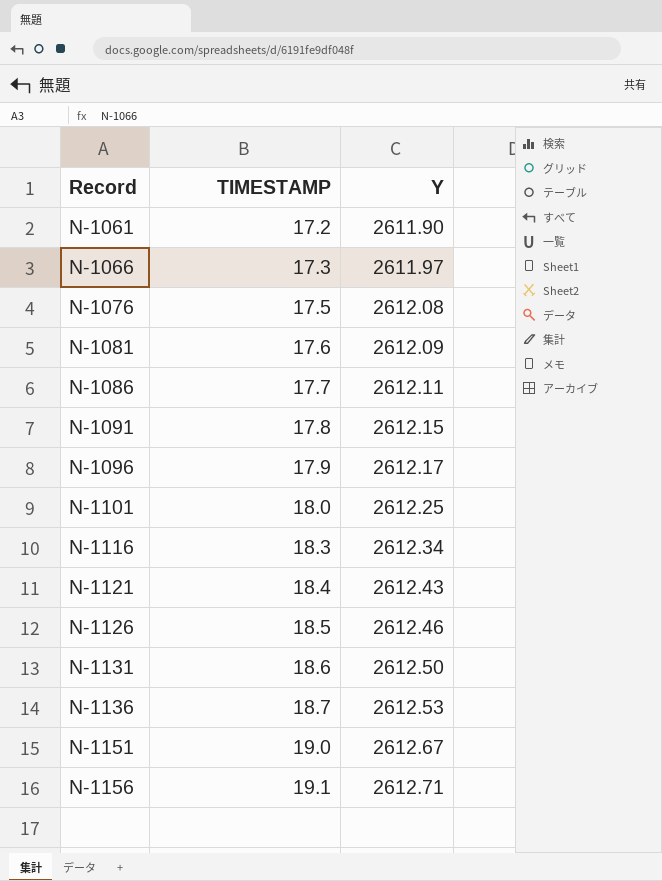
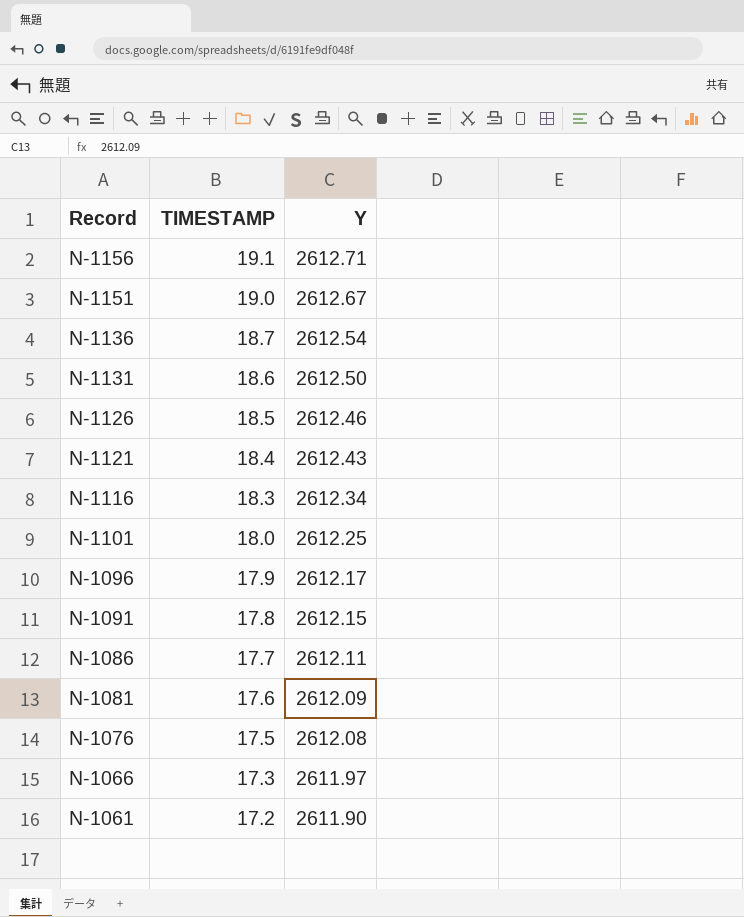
row order: Record ascending -> Record descending
N-1136 | Y: 2612.53 -> 2612.54

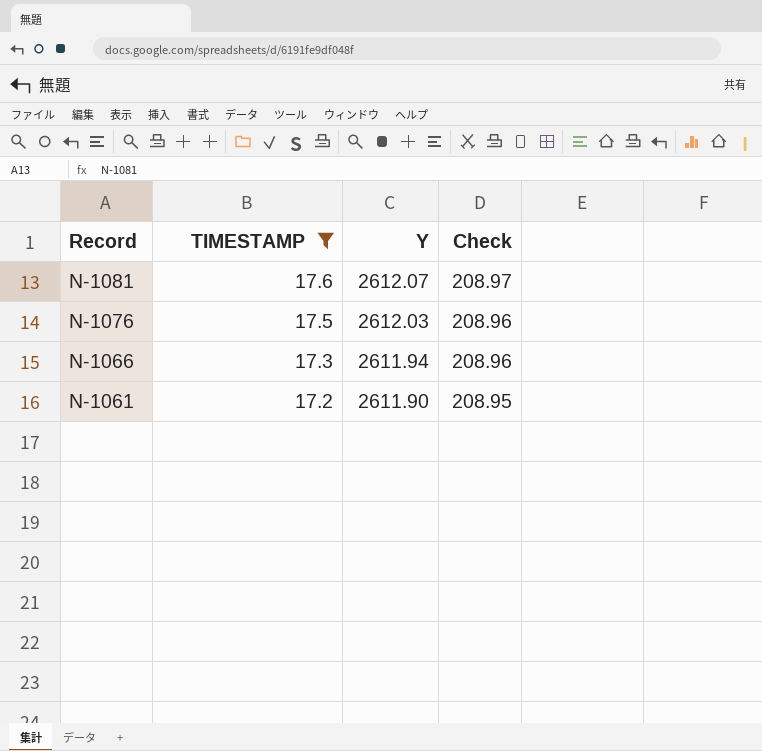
filter: none -> TIMESTAMP <= 17.6
column Check | formula: none -> [Y] * 0.08
N-1081 | Y: 2612.09 -> 2612.07
N-1076 | Y: 2612.08 -> 2612.03
N-1066 | Y: 2611.97 -> 2611.94

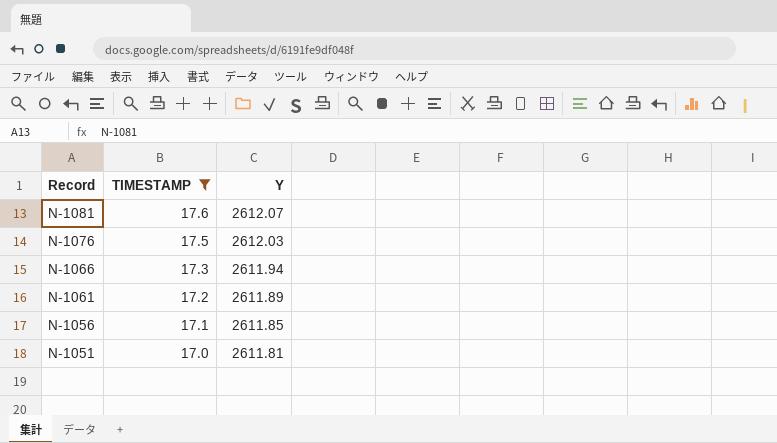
column Check | formula: [Y] * 0.08 -> none
N-1061 | Y: 2611.90 -> 2611.89
row N-1056: none -> 17.1 | 2611.85
row N-1051: none -> 17.0 | 2611.81

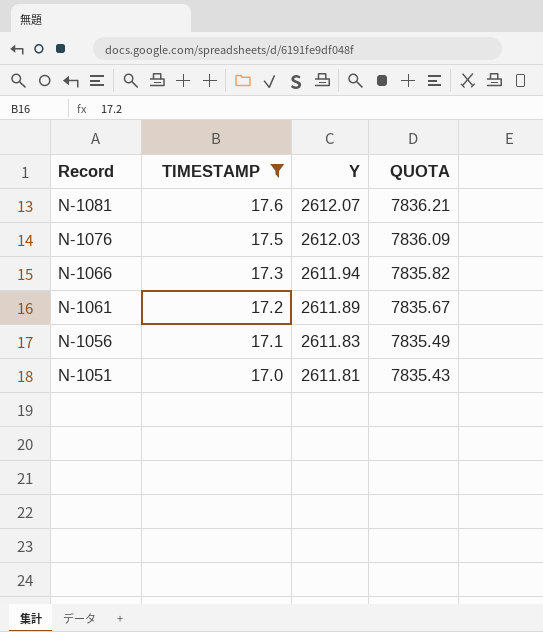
column QUOTA | formula: none -> [Y] * 3
N-1056 | Y: 2611.85 -> 2611.83

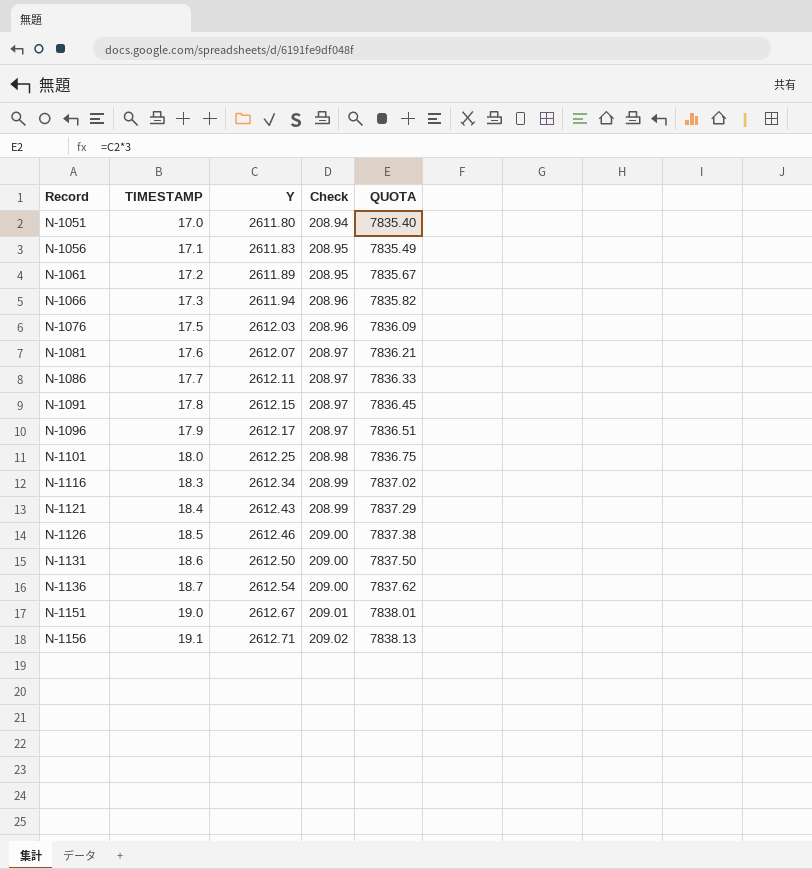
filter: TIMESTAMP <= 17.6 -> none
row order: Record descending -> Record ascending
column Check | formula: none -> [Y] * 0.08
N-1051 | Y: 2611.81 -> 2611.80
N-1051 | QUOTA: 7835.43 -> 7835.40

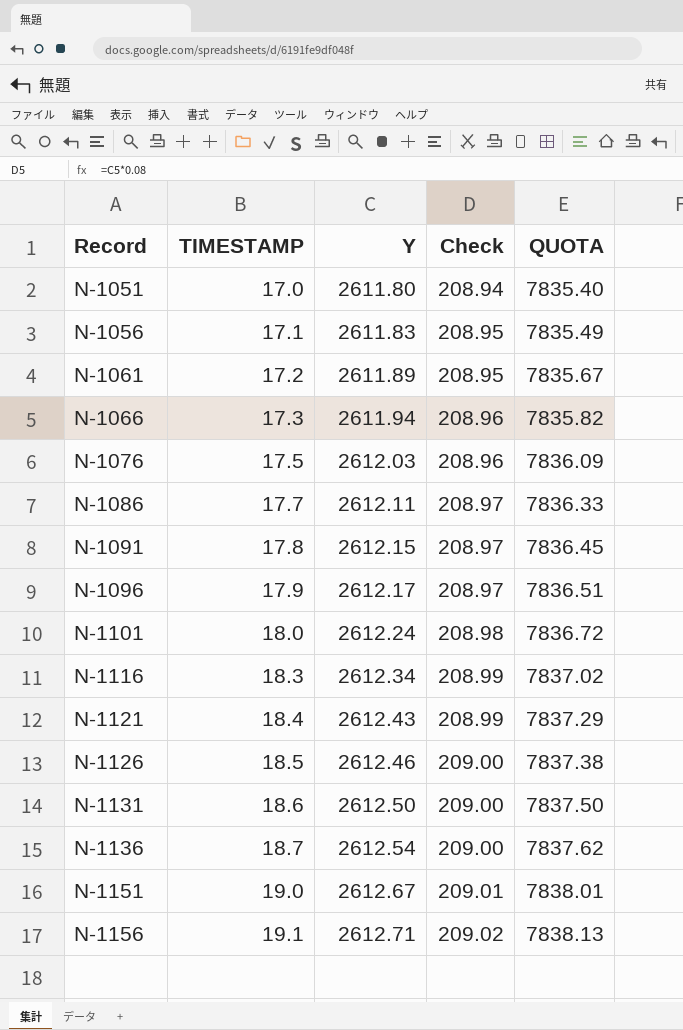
row N-1081: 17.6 | 2612.07 | 208.97 | 7836.21 -> none
N-1101 | Y: 2612.25 -> 2612.24
N-1101 | QUOTA: 7836.75 -> 7836.72

